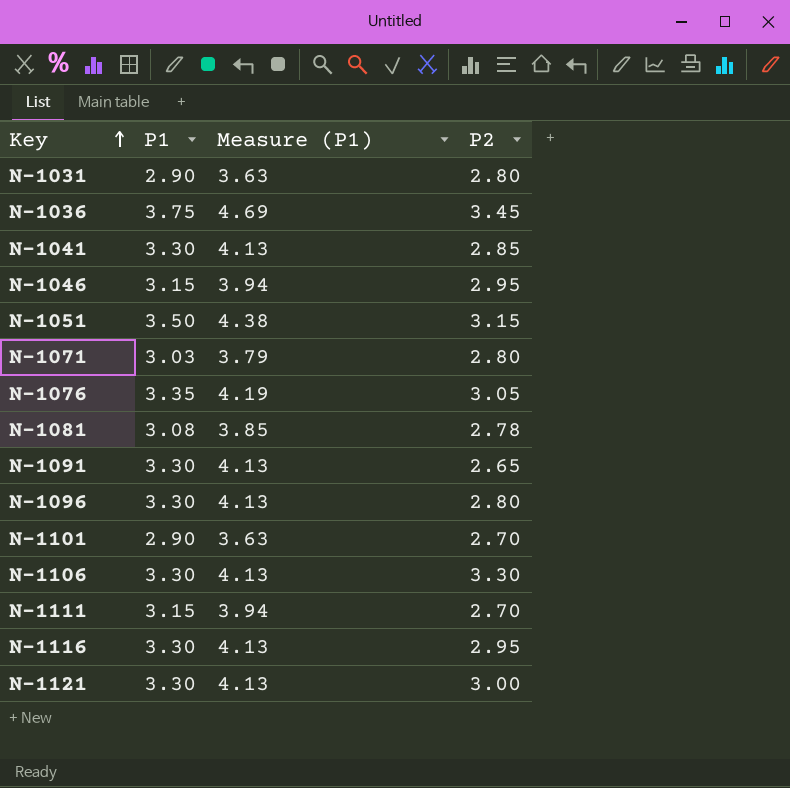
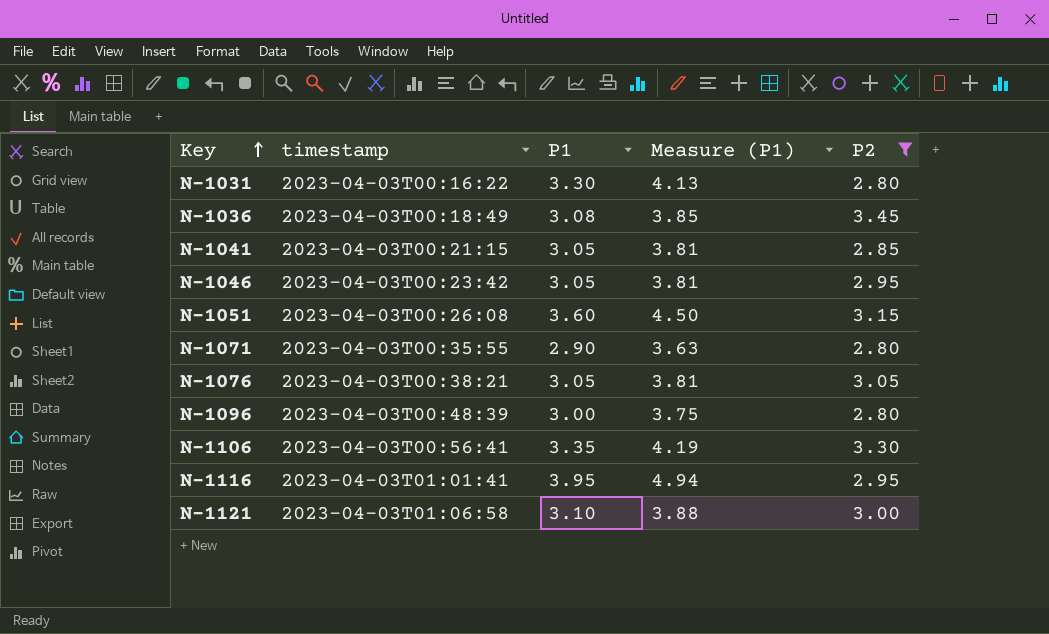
filter: none -> P2 >= 2.80
column timestamp | position: none -> 2
N-1031 | P1: 2.90 -> 3.30
N-1031 | Measure (P1): 3.63 -> 4.13
N-1036 | P1: 3.75 -> 3.08
N-1036 | Measure (P1): 4.69 -> 3.85
N-1041 | P1: 3.30 -> 3.05
N-1041 | Measure (P1): 4.13 -> 3.81
N-1046 | P1: 3.15 -> 3.05
N-1046 | Measure (P1): 3.94 -> 3.81
N-1051 | P1: 3.50 -> 3.60
N-1051 | Measure (P1): 4.38 -> 4.50
N-1071 | P1: 3.03 -> 2.90
N-1071 | Measure (P1): 3.79 -> 3.63
N-1076 | P1: 3.35 -> 3.05
N-1076 | Measure (P1): 4.19 -> 3.81
N-1096 | P1: 3.30 -> 3.00
N-1096 | Measure (P1): 4.13 -> 3.75
N-1106 | P1: 3.30 -> 3.35
N-1106 | Measure (P1): 4.13 -> 4.19
N-1116 | P1: 3.30 -> 3.95
N-1116 | Measure (P1): 4.13 -> 4.94
N-1121 | P1: 3.30 -> 3.10
N-1121 | Measure (P1): 4.13 -> 3.88

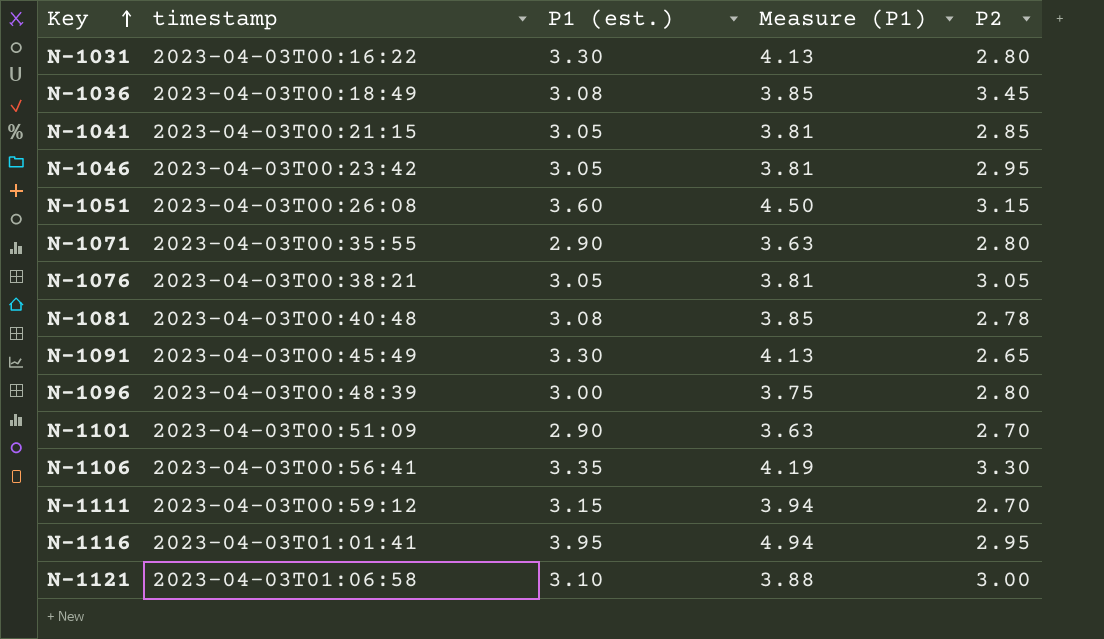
filter: P2 >= 2.80 -> none
column name: P1 -> P1 (est.)

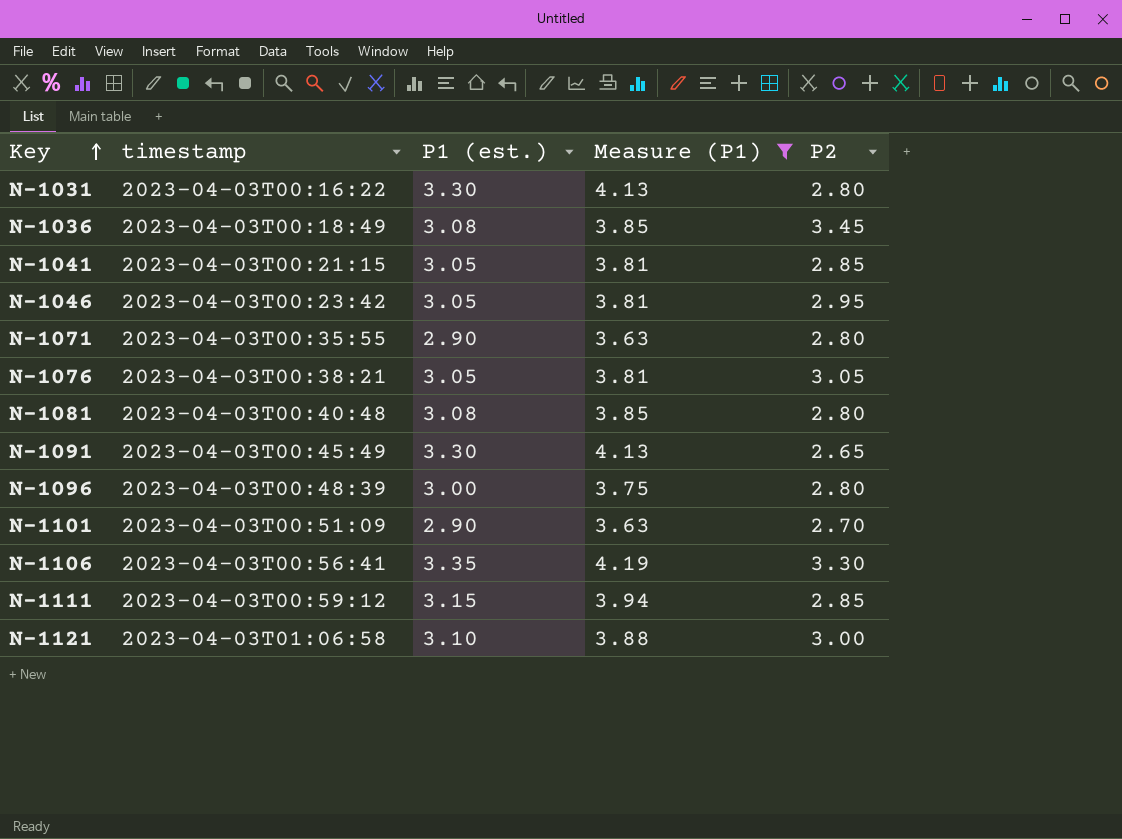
filter: none -> Measure (P1) <= 4.19
N-1081 | P2: 2.78 -> 2.80
N-1111 | P2: 2.70 -> 2.85

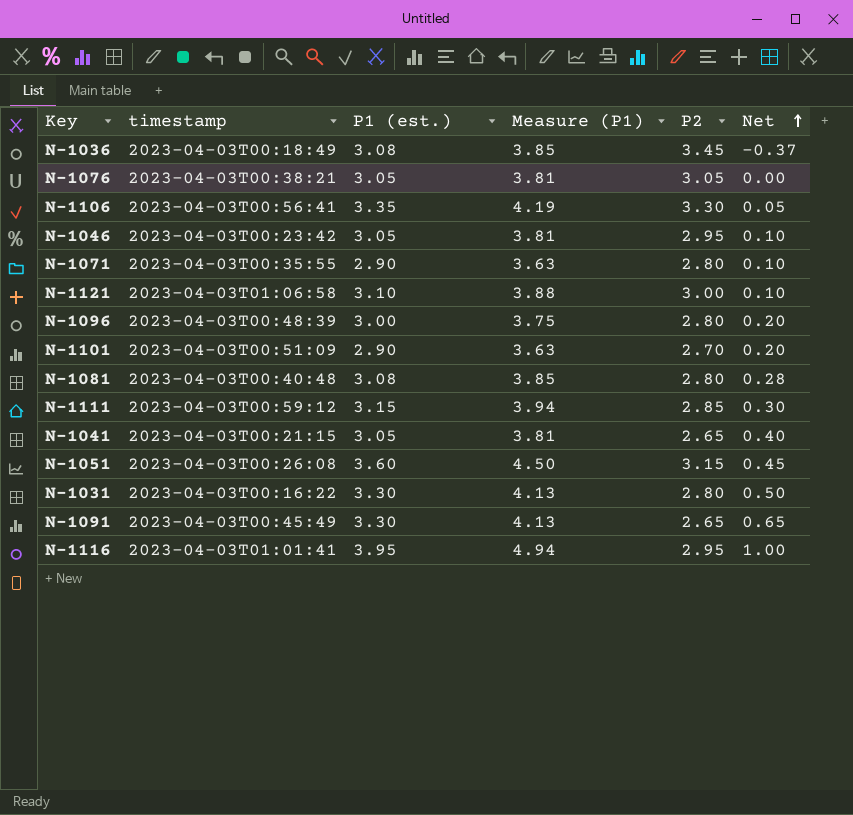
filter: Measure (P1) <= 4.19 -> none
row order: Key ascending -> Net ascending
column Net | formula: none -> [P1 (est.)] - [P2]
N-1041 | P2: 2.85 -> 2.65

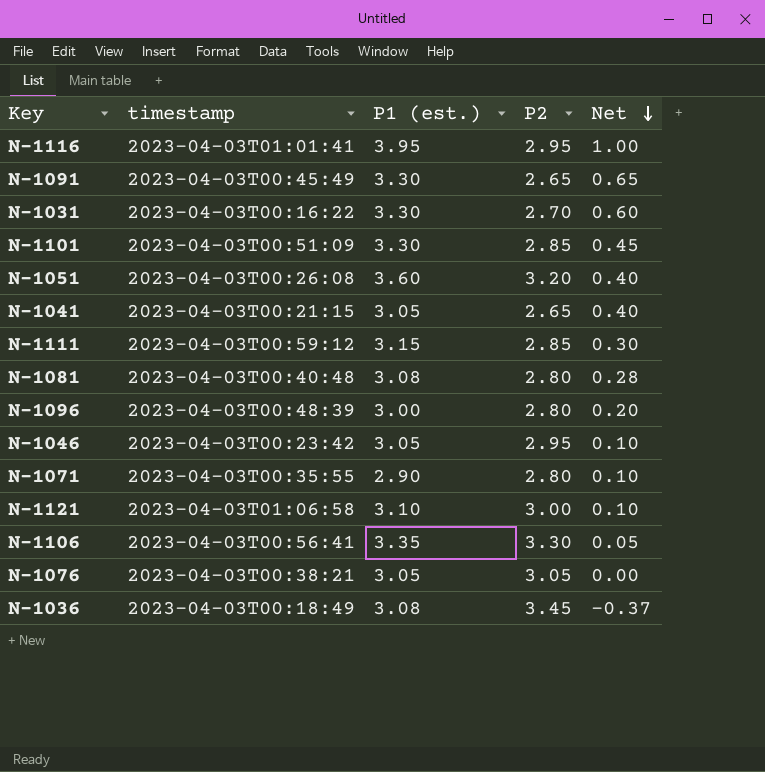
row order: Net ascending -> Net descending
column Measure (P1) | formula: [P1 (est.)] * 1.25 -> none
N-1031 | P2: 2.80 -> 2.70
N-1031 | Net: 0.50 -> 0.60
N-1101 | P1 (est.): 2.90 -> 3.30
N-1101 | P2: 2.70 -> 2.85
N-1101 | Net: 0.20 -> 0.45
N-1051 | P2: 3.15 -> 3.20
N-1051 | Net: 0.45 -> 0.40

